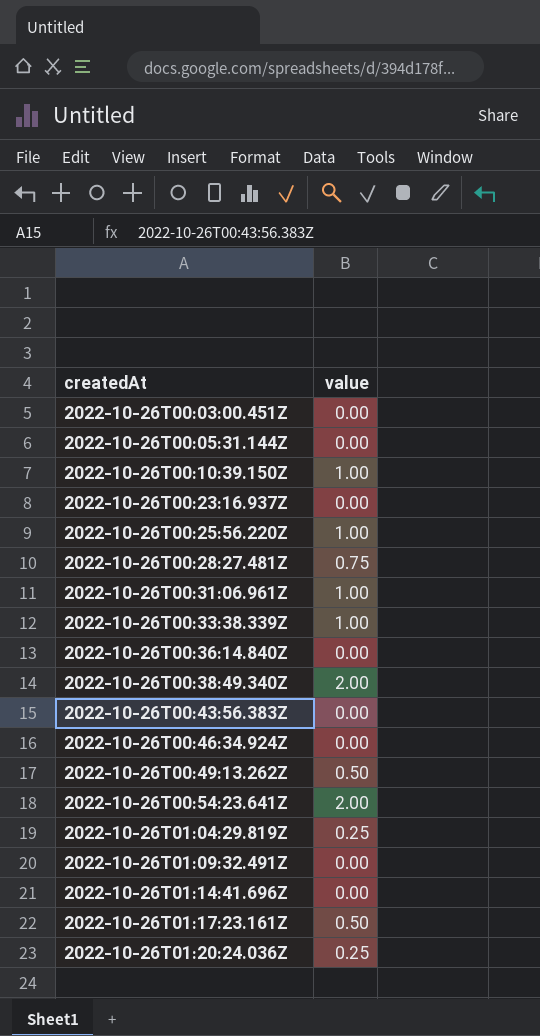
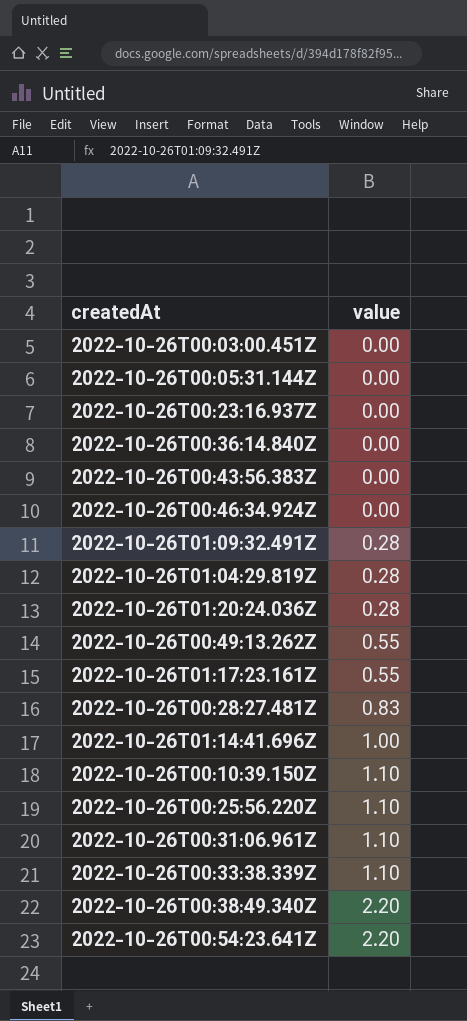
row order: createdAt ascending -> value ascending
2022-10-26T01:09:32.491Z | value: 0.00 -> 0.28
2022-10-26T01:04:29.819Z | value: 0.25 -> 0.28
2022-10-26T01:20:24.036Z | value: 0.25 -> 0.28
2022-10-26T00:49:13.262Z | value: 0.50 -> 0.55
2022-10-26T01:17:23.161Z | value: 0.50 -> 0.55
2022-10-26T00:28:27.481Z | value: 0.75 -> 0.83
2022-10-26T01:14:41.696Z | value: 0.00 -> 1.00
2022-10-26T00:10:39.150Z | value: 1.00 -> 1.10
2022-10-26T00:25:56.220Z | value: 1.00 -> 1.10
2022-10-26T00:31:06.961Z | value: 1.00 -> 1.10
2022-10-26T00:33:38.339Z | value: 1.00 -> 1.10
2022-10-26T00:38:49.340Z | value: 2.00 -> 2.20
2022-10-26T00:54:23.641Z | value: 2.00 -> 2.20

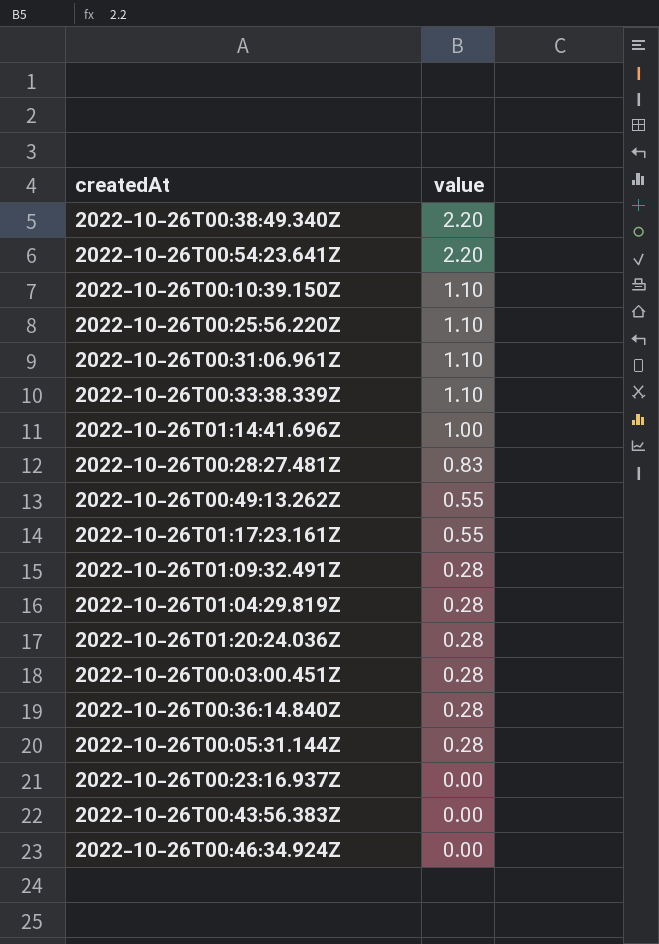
row order: value ascending -> value descending
2022-10-26T00:03:00.451Z | value: 0.00 -> 0.28
2022-10-26T00:36:14.840Z | value: 0.00 -> 0.28
2022-10-26T00:05:31.144Z | value: 0.00 -> 0.28

